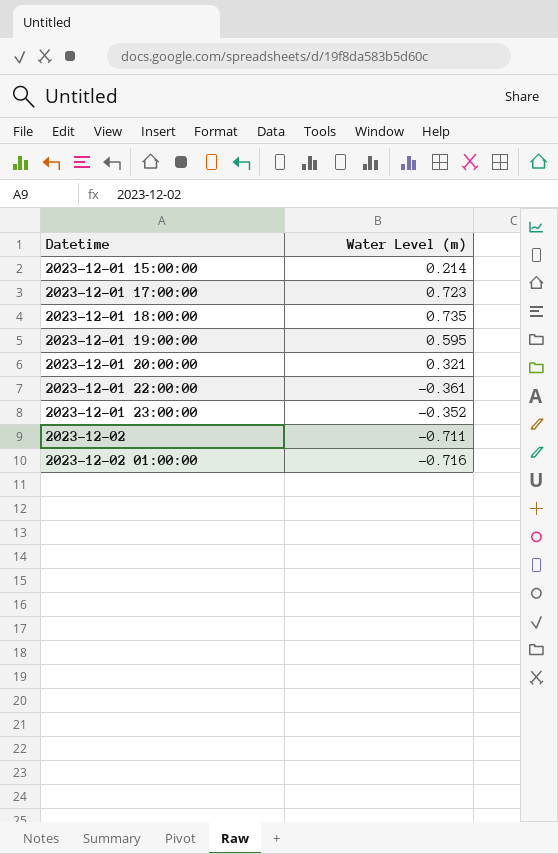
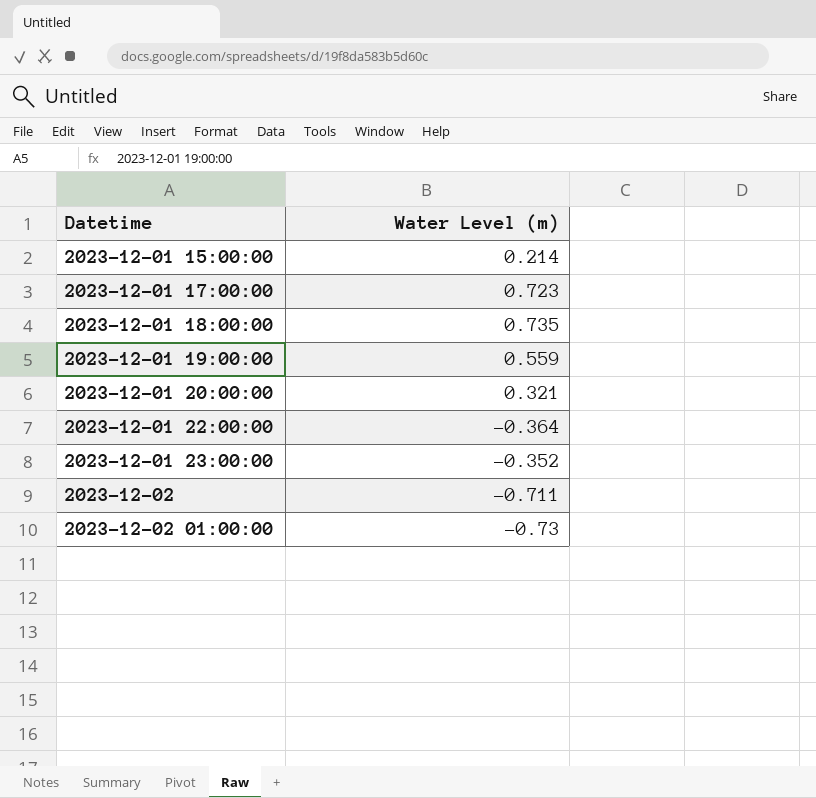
2023-12-01 19:00:00 | Water Level (m): 0.595 -> 0.559
2023-12-01 22:00:00 | Water Level (m): -0.361 -> -0.364
2023-12-02 01:00:00 | Water Level (m): -0.716 -> -0.73

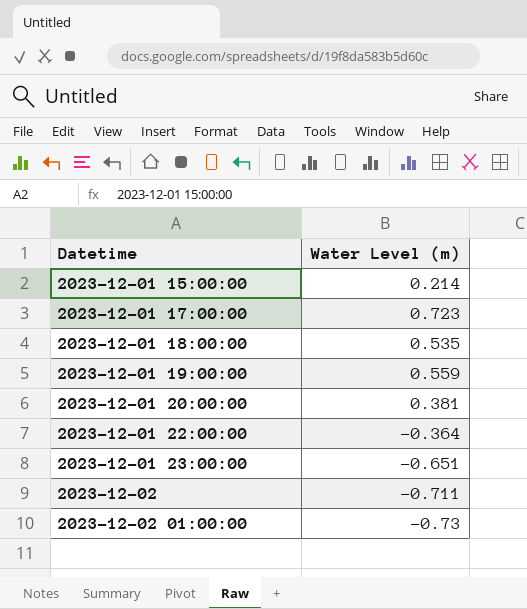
2023-12-01 18:00:00 | Water Level (m): 0.735 -> 0.535
2023-12-01 20:00:00 | Water Level (m): 0.321 -> 0.381
2023-12-01 23:00:00 | Water Level (m): -0.352 -> -0.651

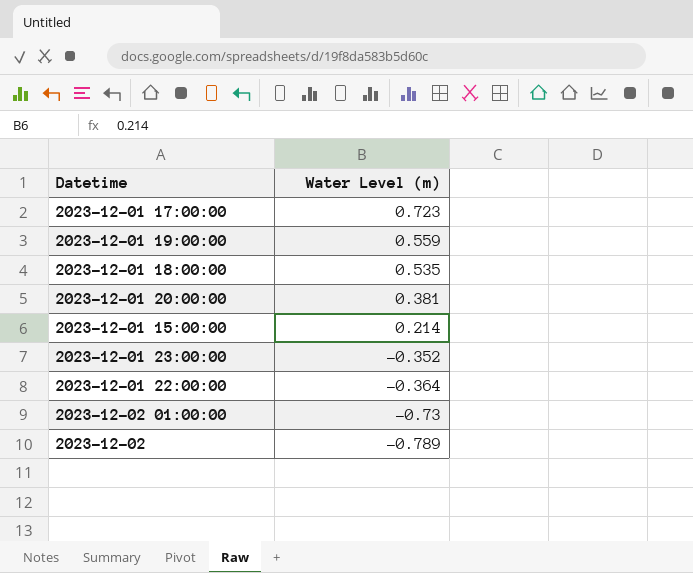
row order: Datetime ascending -> Water Level (m) descending
2023-12-01 23:00:00 | Water Level (m): -0.651 -> -0.352
2023-12-02 | Water Level (m): -0.711 -> -0.789

